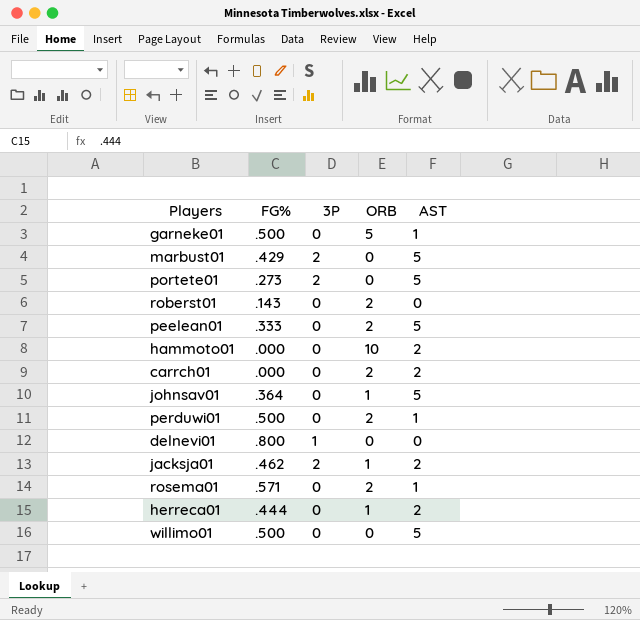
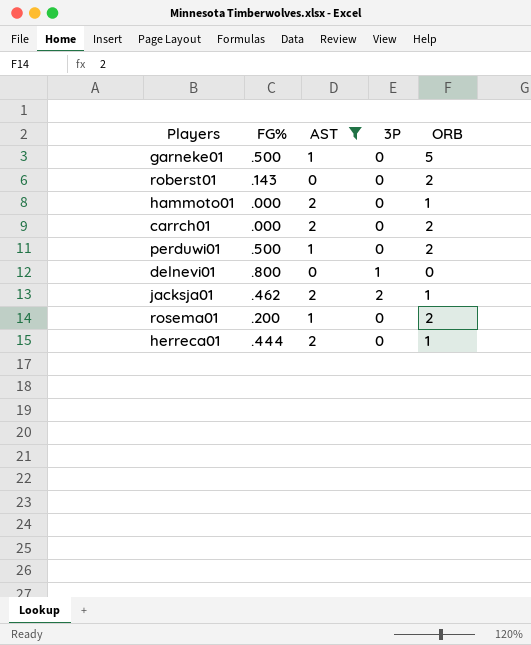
filter: none -> AST != 5
column AST | position: 5 -> 3
hammoto01 | ORB: 10 -> 1
rosema01 | FG%: .571 -> .200

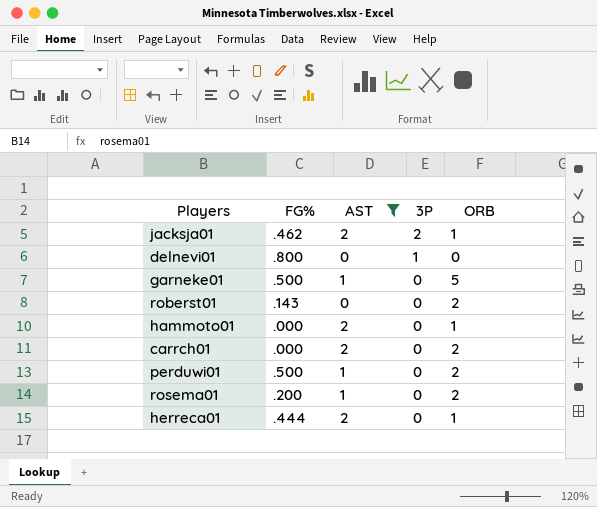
row order: none -> 3P descending

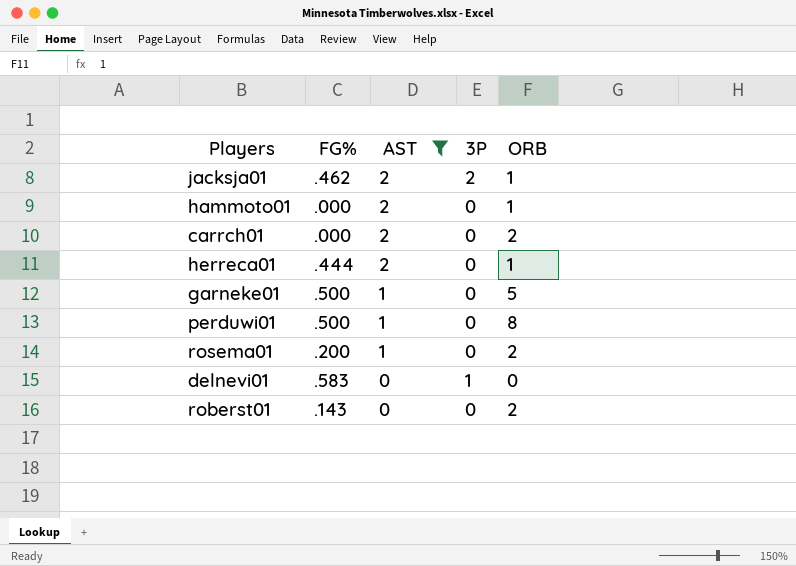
row order: 3P descending -> AST descending
perduwi01 | ORB: 2 -> 8
delnevi01 | FG%: .800 -> .583

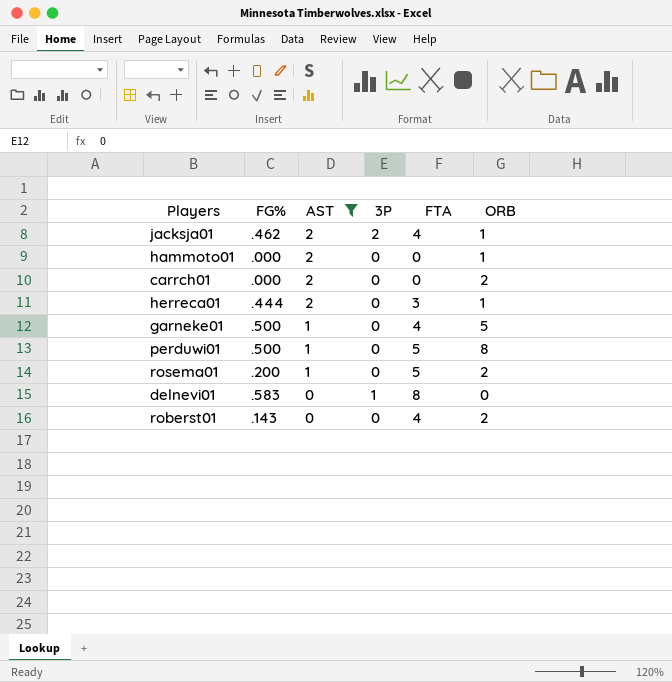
column FTA | position: none -> 5

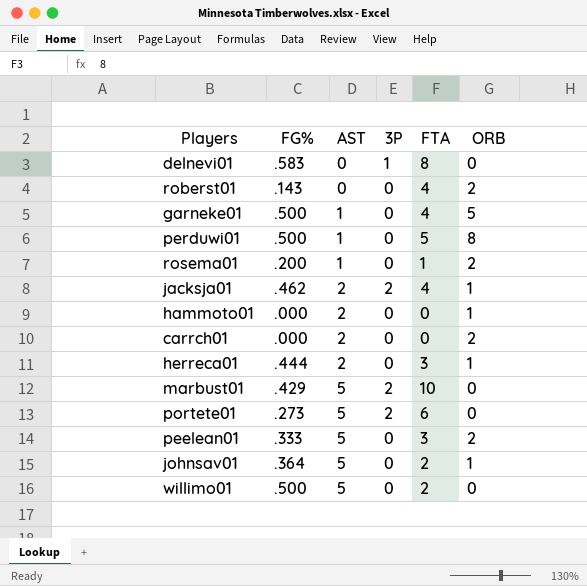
filter: AST != 5 -> none
row order: AST descending -> AST ascending
rosema01 | FTA: 5 -> 1

